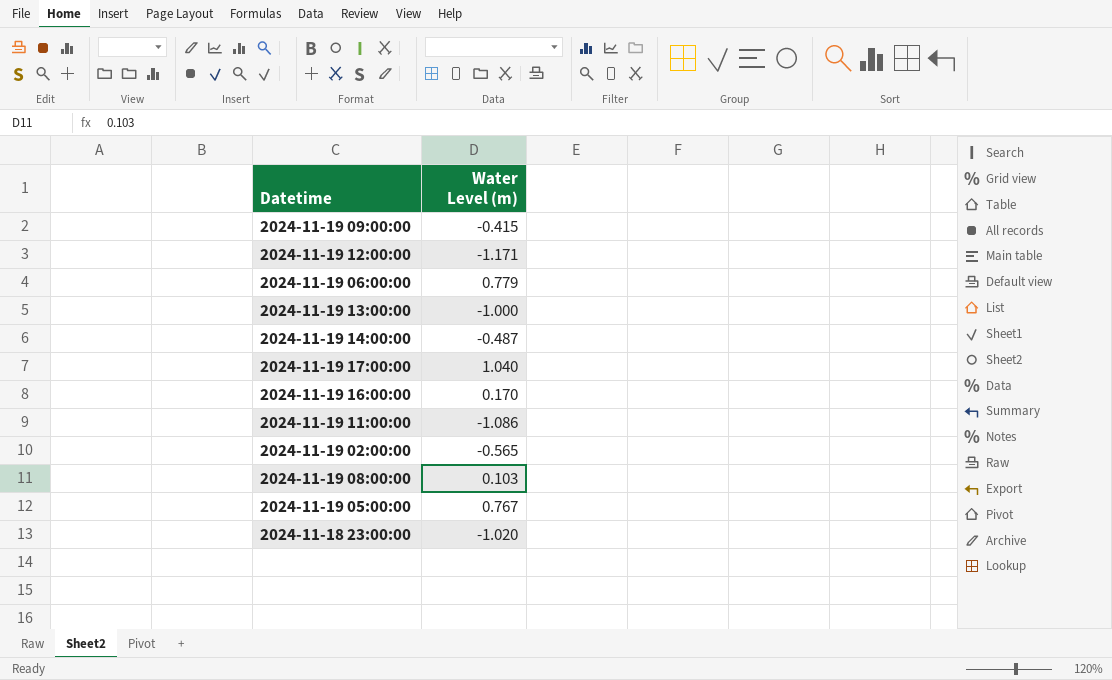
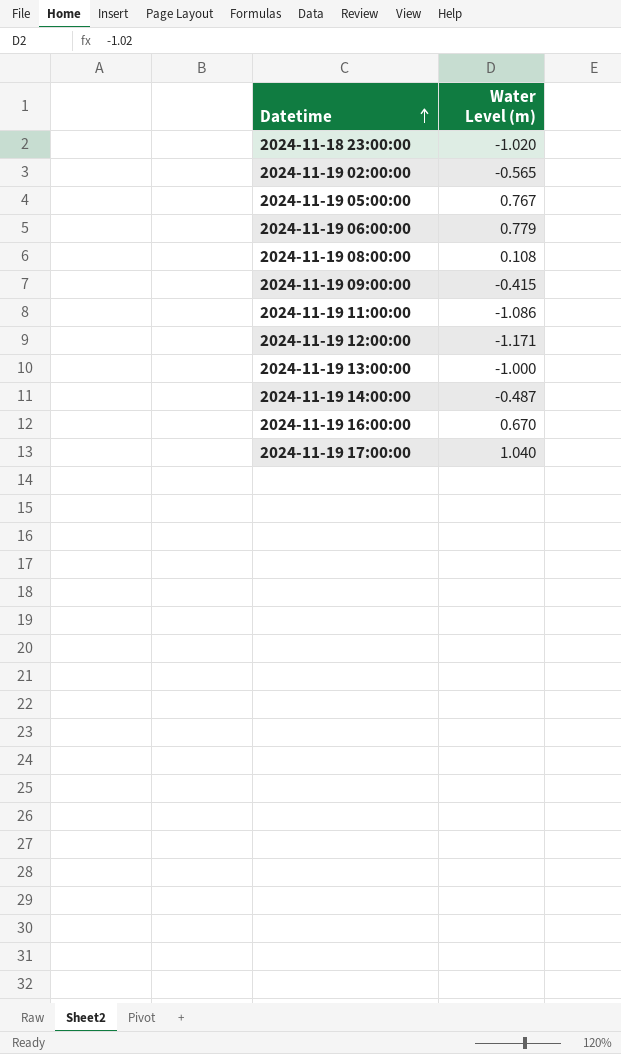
row order: none -> Datetime ascending
2024-11-19 08:00:00 | Water Level (m): 0.103 -> 0.108
2024-11-19 16:00:00 | Water Level (m): 0.170 -> 0.670

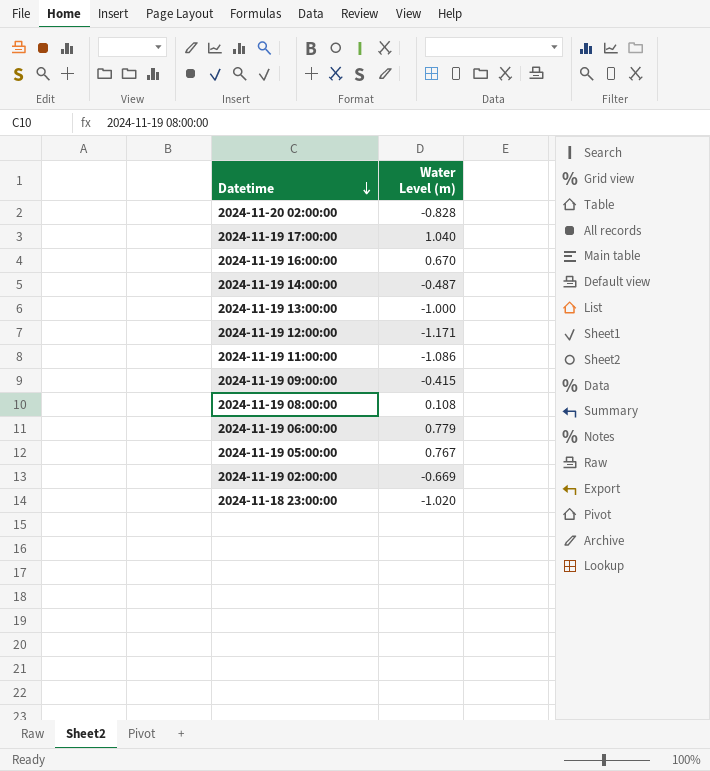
row order: Datetime ascending -> Datetime descending
row 2024-11-20 02:00:00: none -> -0.828
2024-11-19 02:00:00 | Water Level (m): -0.565 -> -0.669

